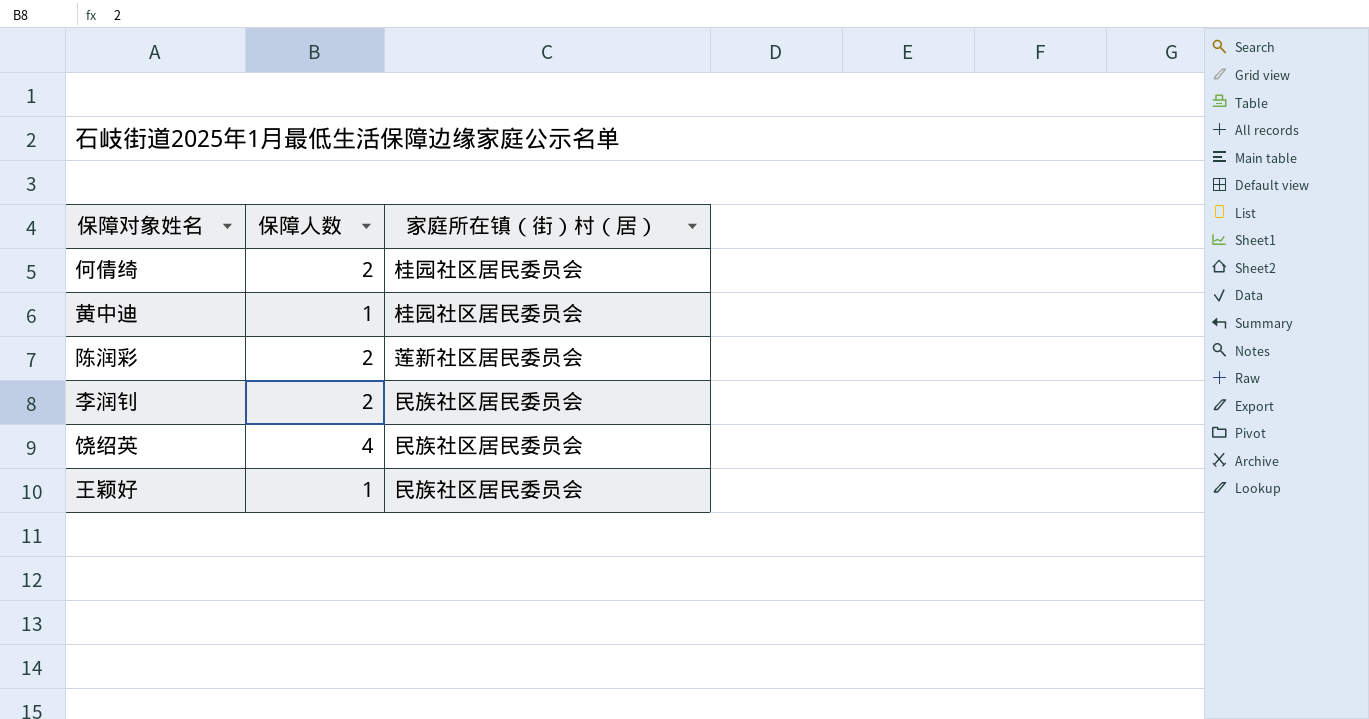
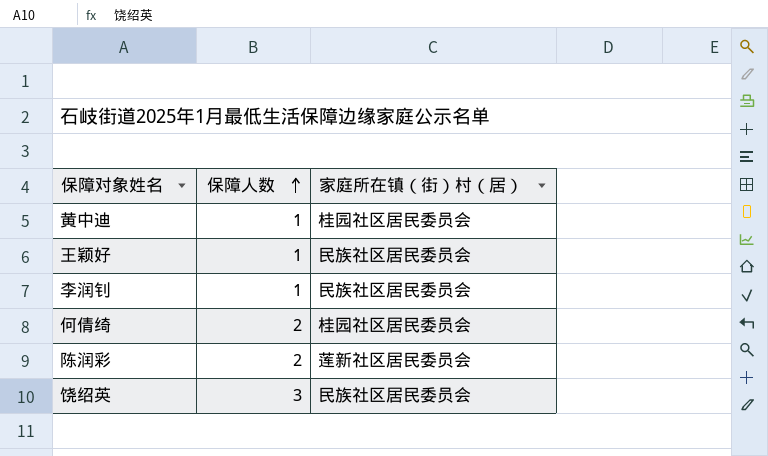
row order: none -> 保障人数 ascending
李润钊 | 保障人数: 2 -> 1
饶绍英 | 保障人数: 4 -> 3

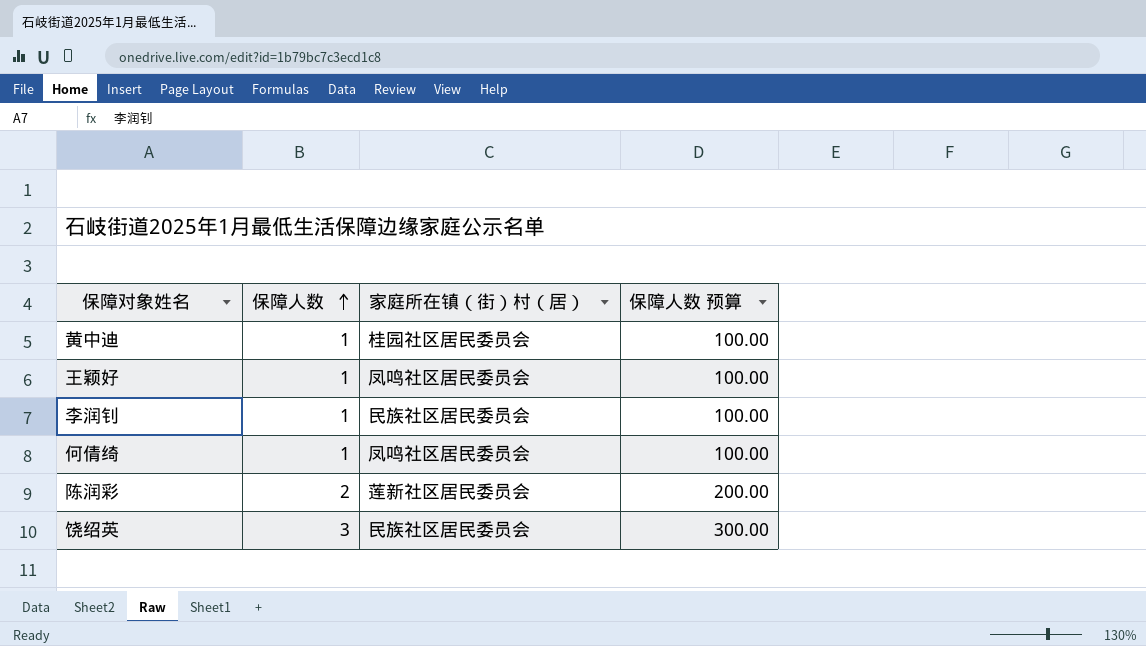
column 保障人数 预算 | formula: none -> [保障人数] * 100
王颖好 | 家庭所在镇（街）村（居）: 民族社区居民委员会 -> 凤鸣社区居民委员会
何倩绮 | 保障人数: 2 -> 1
何倩绮 | 家庭所在镇（街）村（居）: 桂园社区居民委员会 -> 凤鸣社区居民委员会

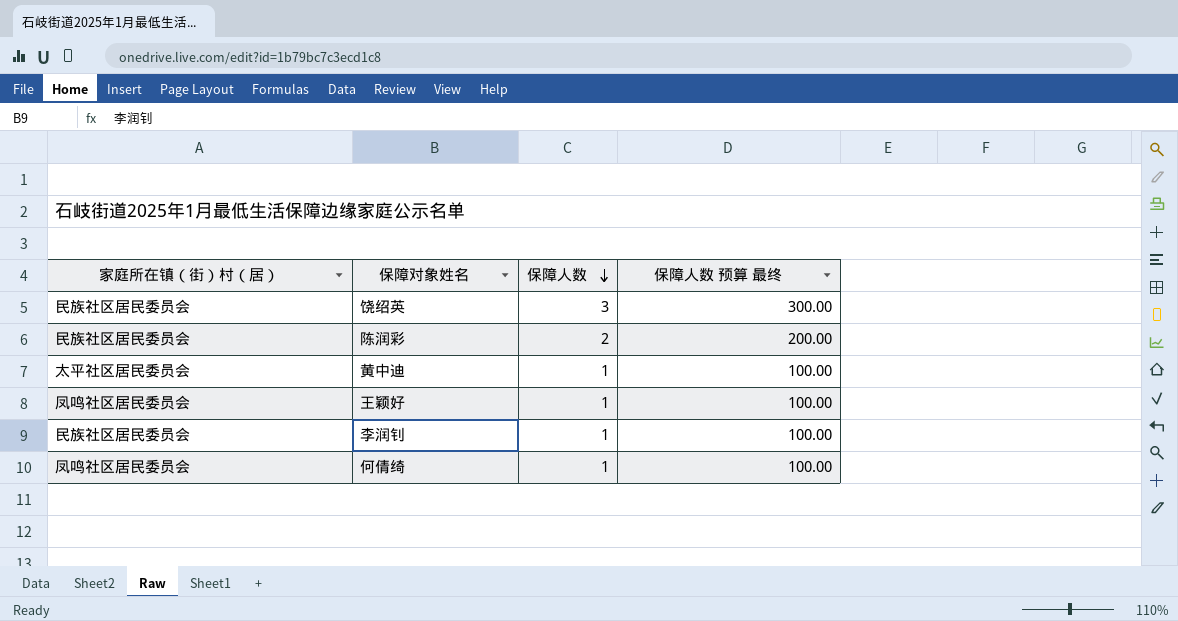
row order: 保障人数 ascending -> 保障人数 descending
column 家庭所在镇（街）村（居） | position: 3 -> 1
column name: 保障人数 预算 -> 保障人数 预算 最终
陈润彩 | 家庭所在镇（街）村（居）: 莲新社区居民委员会 -> 民族社区居民委员会
黄中迪 | 家庭所在镇（街）村（居）: 桂园社区居民委员会 -> 太平社区居民委员会

